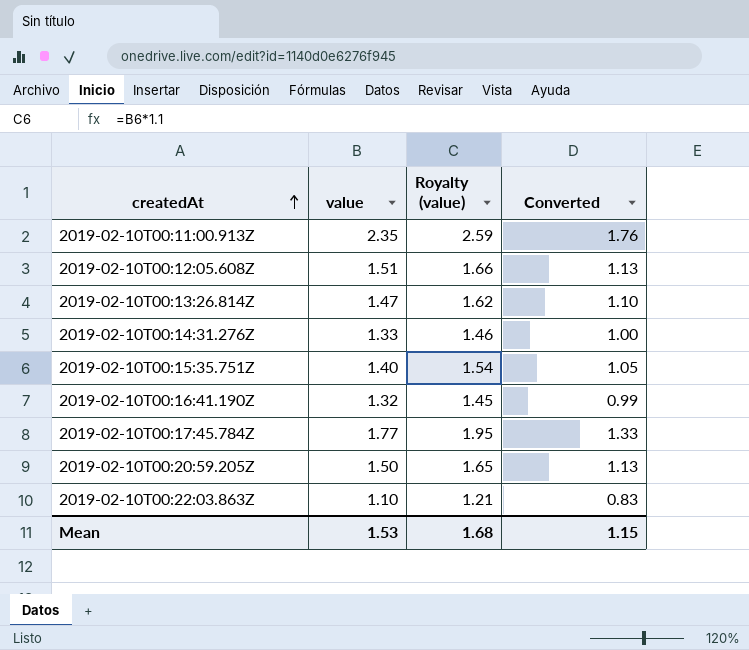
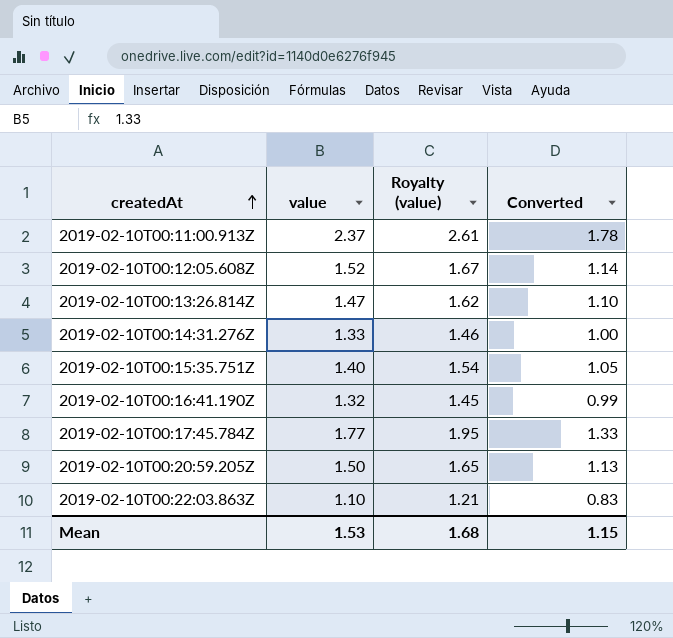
2019-02-10T00:11:00.913Z | value: 2.35 -> 2.37
2019-02-10T00:11:00.913Z | Royalty (value): 2.59 -> 2.61
2019-02-10T00:11:00.913Z | Converted: 1.76 -> 1.78
2019-02-10T00:12:05.608Z | value: 1.51 -> 1.52
2019-02-10T00:12:05.608Z | Royalty (value): 1.66 -> 1.67
2019-02-10T00:12:05.608Z | Converted: 1.13 -> 1.14

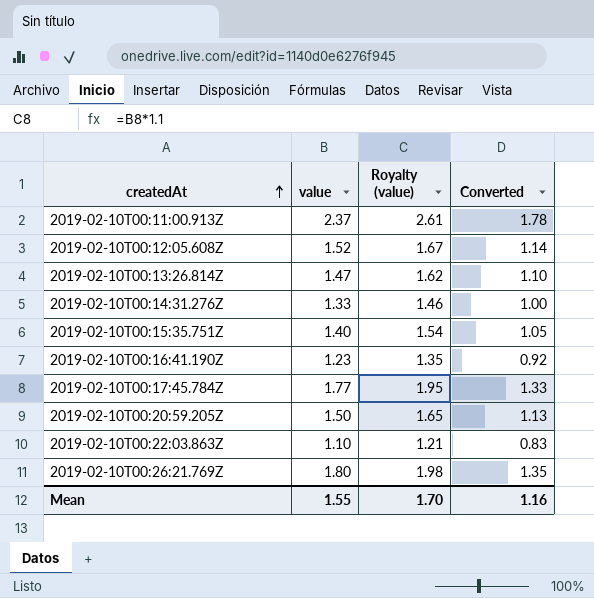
2019-02-10T00:16:41.190Z | value: 1.32 -> 1.23
2019-02-10T00:16:41.190Z | Royalty (value): 1.45 -> 1.35
2019-02-10T00:16:41.190Z | Converted: 0.99 -> 0.92
row 2019-02-10T00:26:21.769Z: none -> 1.80 | 1.98 | 1.35
Mean | value: 1.53 -> 1.55
Mean | Royalty (value): 1.68 -> 1.70
Mean | Converted: 1.15 -> 1.16

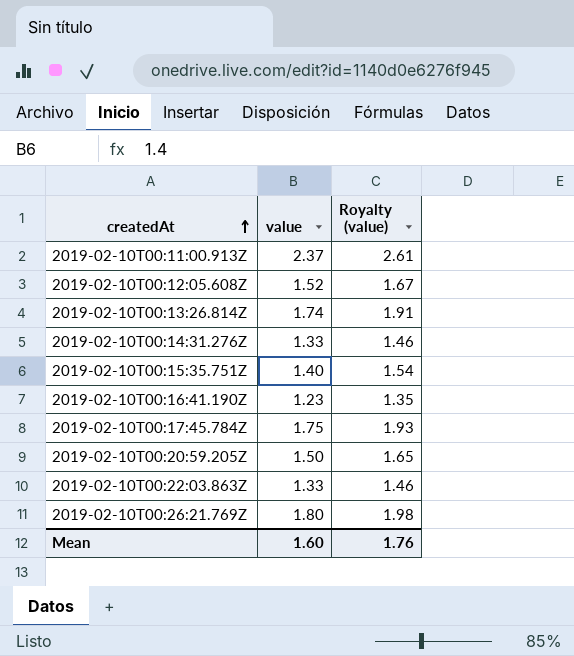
column Converted | formula: [value] * 0.75 -> none
2019-02-10T00:13:26.814Z | value: 1.47 -> 1.74
2019-02-10T00:13:26.814Z | Royalty (value): 1.62 -> 1.91
2019-02-10T00:17:45.784Z | value: 1.77 -> 1.75
2019-02-10T00:17:45.784Z | Royalty (value): 1.95 -> 1.93
2019-02-10T00:22:03.863Z | value: 1.10 -> 1.33
2019-02-10T00:22:03.863Z | Royalty (value): 1.21 -> 1.46
Mean | value: 1.55 -> 1.60
Mean | Royalty (value): 1.70 -> 1.76

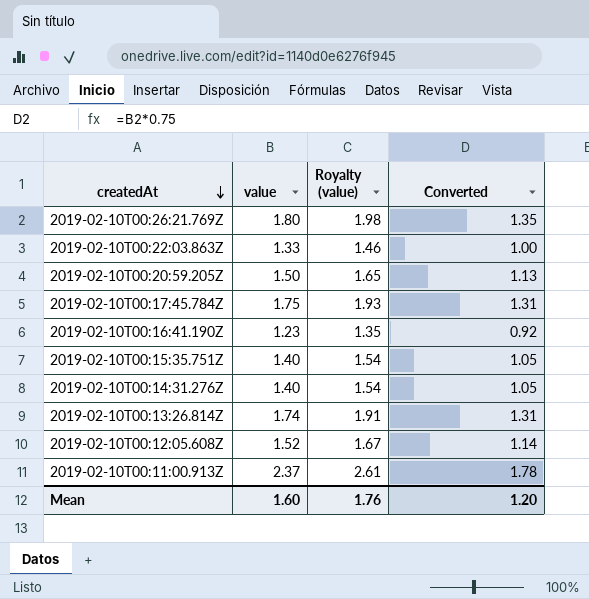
row order: createdAt ascending -> createdAt descending
column Converted | formula: none -> [value] * 0.75
2019-02-10T00:14:31.276Z | value: 1.33 -> 1.40
2019-02-10T00:14:31.276Z | Royalty (value): 1.46 -> 1.54

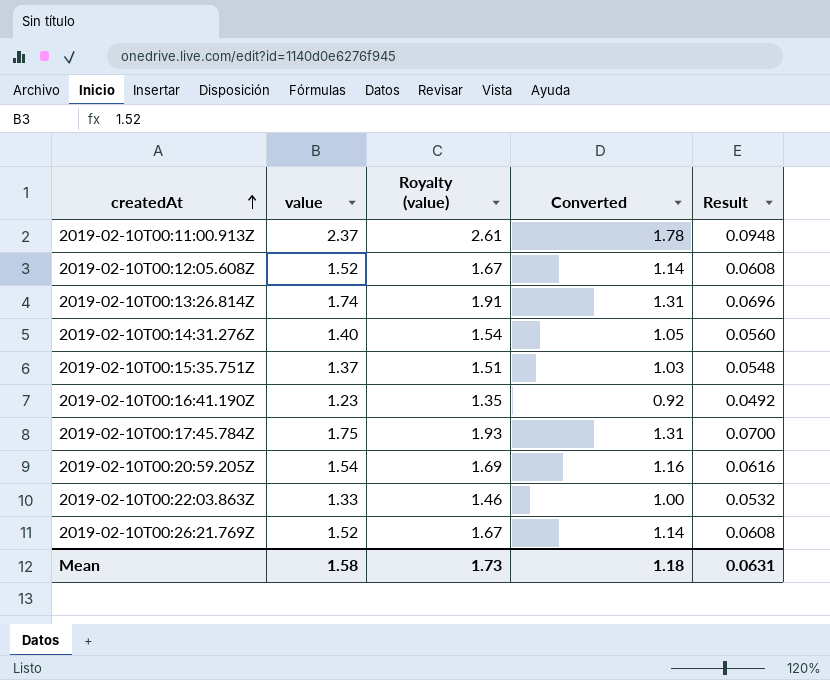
row order: createdAt descending -> createdAt ascending
column Result | formula: none -> [value] * 0.04
2019-02-10T00:15:35.751Z | value: 1.40 -> 1.37
2019-02-10T00:15:35.751Z | Royalty (value): 1.54 -> 1.51
2019-02-10T00:15:35.751Z | Converted: 1.05 -> 1.03
2019-02-10T00:20:59.205Z | value: 1.50 -> 1.54
2019-02-10T00:20:59.205Z | Royalty (value): 1.65 -> 1.69
2019-02-10T00:20:59.205Z | Converted: 1.13 -> 1.16
2019-02-10T00:26:21.769Z | value: 1.80 -> 1.52
2019-02-10T00:26:21.769Z | Royalty (value): 1.98 -> 1.67
2019-02-10T00:26:21.769Z | Converted: 1.35 -> 1.14
Mean | value: 1.60 -> 1.58
Mean | Royalty (value): 1.76 -> 1.73
Mean | Converted: 1.20 -> 1.18

